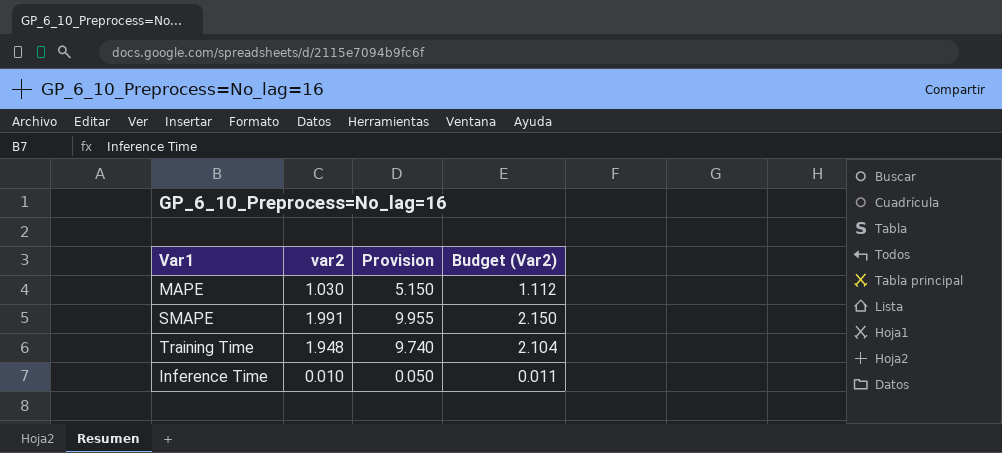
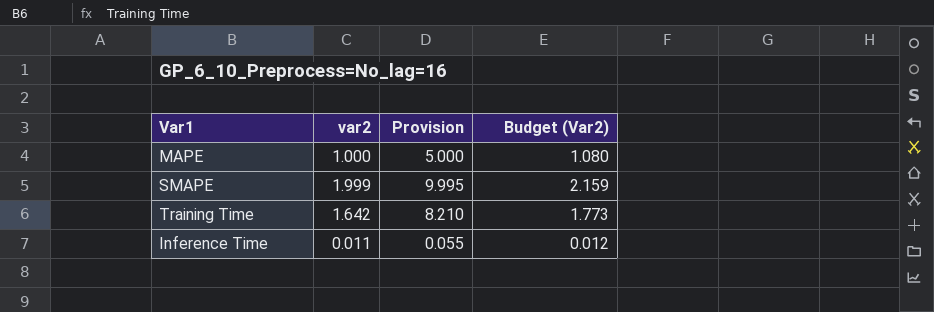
MAPE | var2: 1.030 -> 1.000
MAPE | Provision: 5.150 -> 5.000
MAPE | Budget (Var2): 1.112 -> 1.080
SMAPE | var2: 1.991 -> 1.999
SMAPE | Provision: 9.955 -> 9.995
SMAPE | Budget (Var2): 2.150 -> 2.159
Training Time | var2: 1.948 -> 1.642
Training Time | Provision: 9.740 -> 8.210
Training Time | Budget (Var2): 2.104 -> 1.773
Inference Time | var2: 0.010 -> 0.011
Inference Time | Provision: 0.050 -> 0.055
Inference Time | Budget (Var2): 0.011 -> 0.012

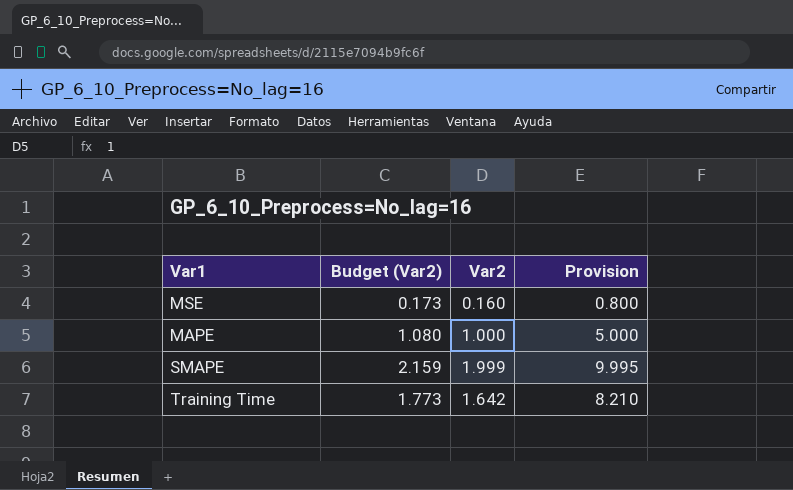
column Budget (Var2) | position: 4 -> 2
column name: var2 -> Var2
row Inference Time: 0.011 | 0.055 | 0.012 -> none
row MSE: none -> 0.173 | 0.160 | 0.800

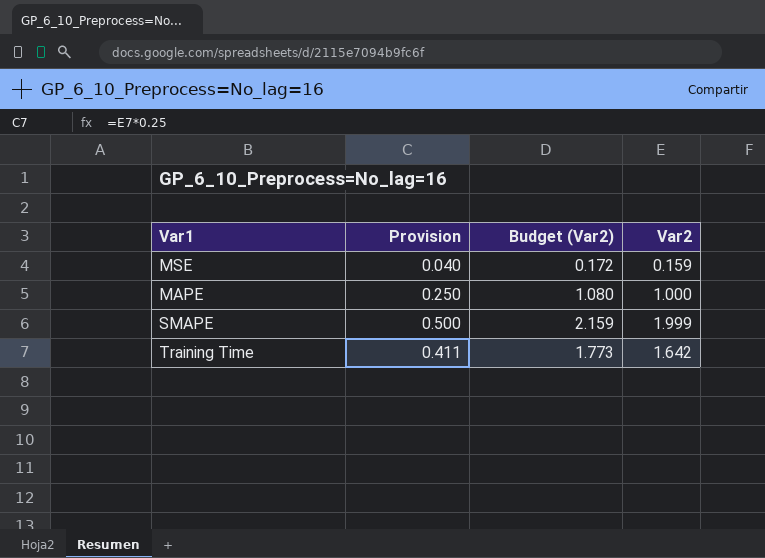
column Provision | formula: [Var2] * 5 -> [Var2] * 0.25
column Provision | position: 4 -> 2
MSE | Budget (Var2): 0.173 -> 0.172
MSE | Var2: 0.160 -> 0.159

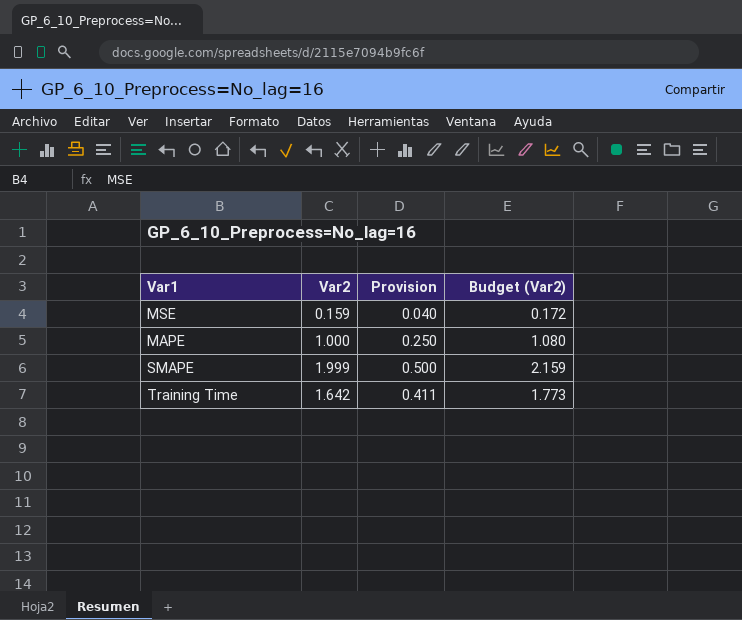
column Var2 | position: 4 -> 2

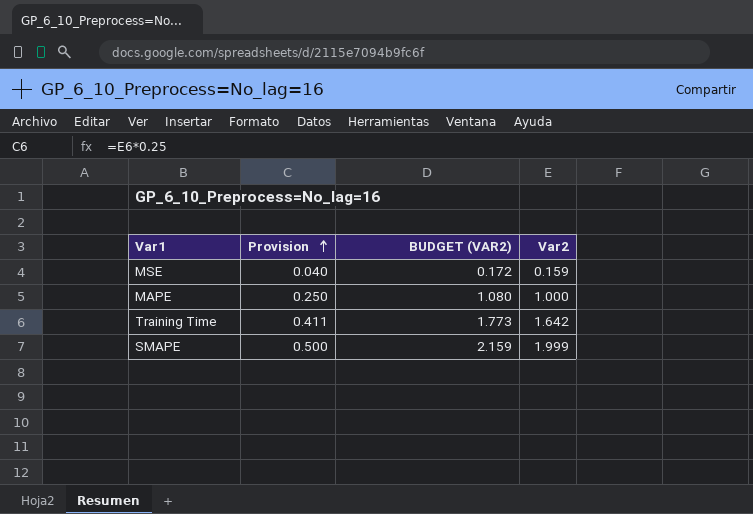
row order: none -> Provision ascending
column name: Budget (Var2) -> BUDGET (VAR2)
column Var2 | position: 2 -> 4

